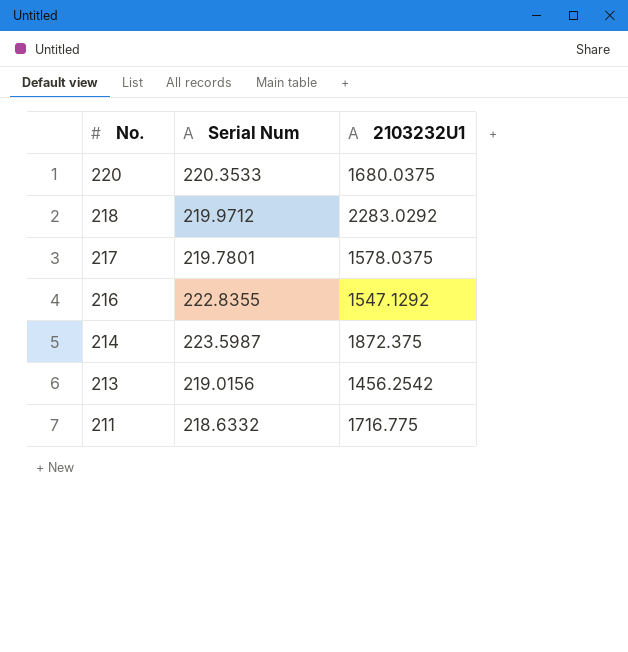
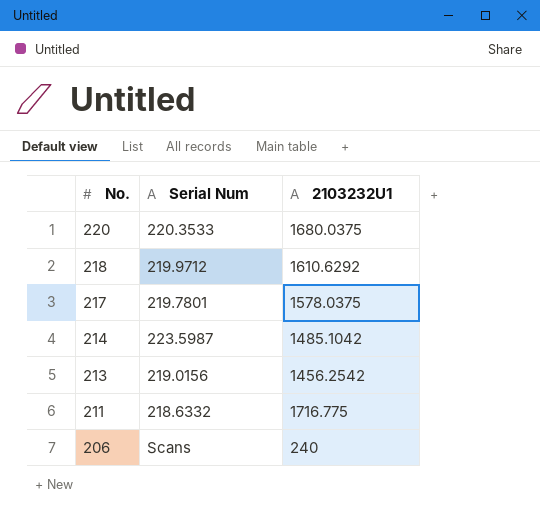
row 216: 222.8355 | 1547.1292 -> none
218 | 2103232U1: 2283.0292 -> 1610.6292
214 | 2103232U1: 1872.375 -> 1485.1042
row 206: none -> Scans | 240

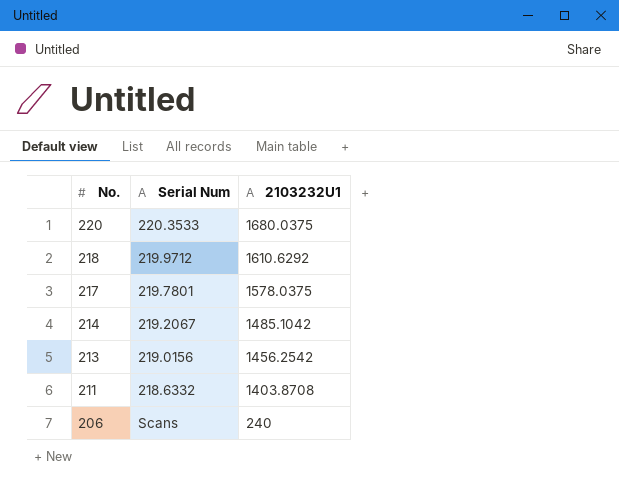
214 | Serial Num: 223.5987 -> 219.2067
211 | 2103232U1: 1716.775 -> 1403.8708

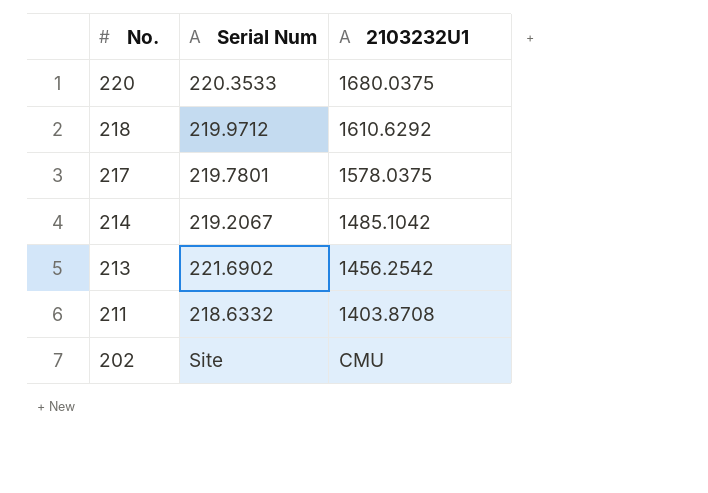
row 206: Scans | 240 -> none
213 | Serial Num: 219.0156 -> 221.6902
row 202: none -> Site | CMU

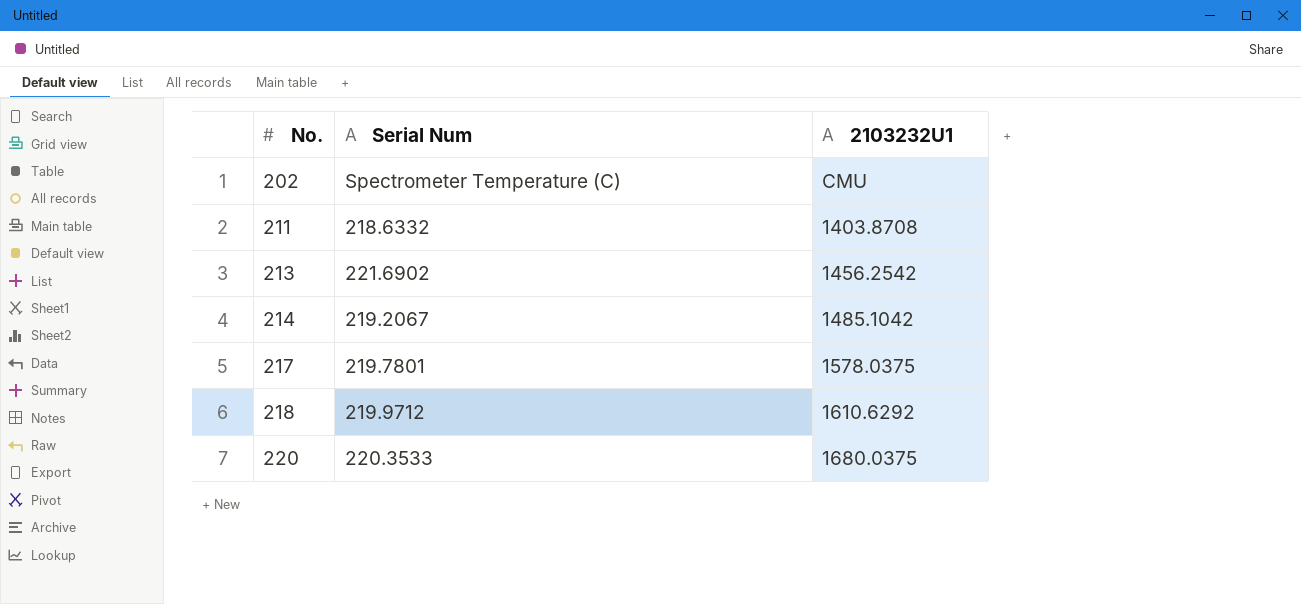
row order: No. descending -> No. ascending
202 | Serial Num: Site -> Spectrometer Temperature (C)

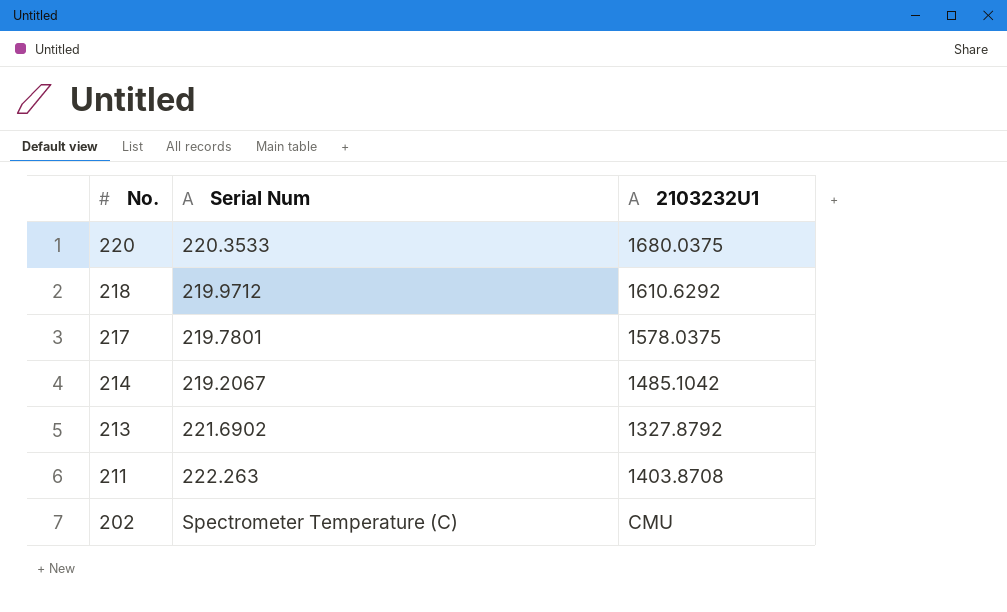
row order: No. ascending -> No. descending
213 | 2103232U1: 1456.2542 -> 1327.8792
211 | Serial Num: 218.6332 -> 222.263

